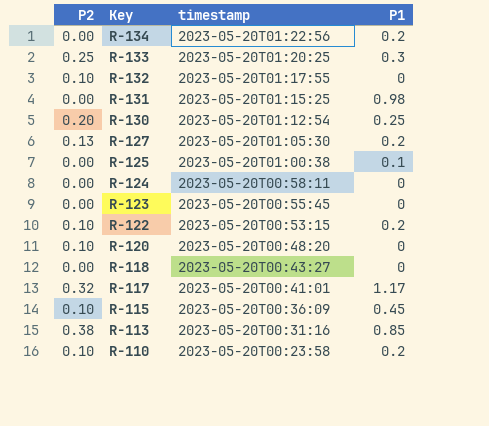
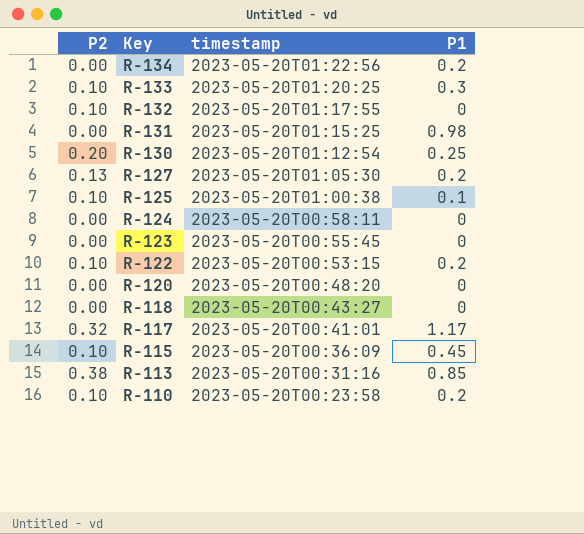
R-133 | P2: 0.25 -> 0.10
R-125 | P2: 0.00 -> 0.10
R-120 | P2: 0.10 -> 0.00

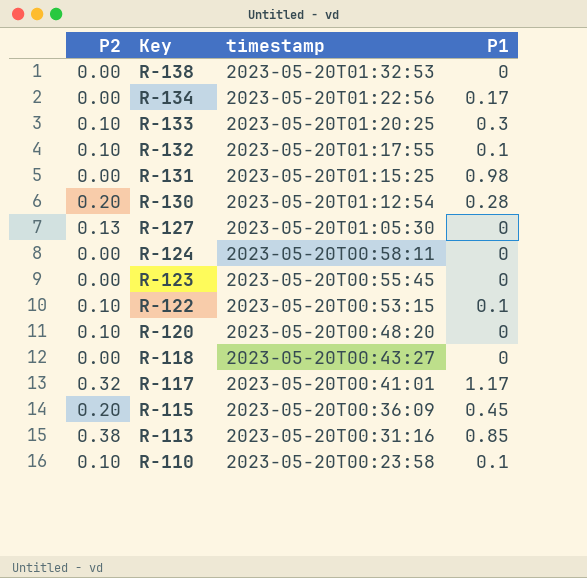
row R-125: 0.10 | 2023-05-20T01:00:38 | 0.1 -> none
row R-138: none -> 0.00 | 2023-05-20T01:32:53 | 0
R-134 | P1: 0.2 -> 0.17
R-132 | P1: 0 -> 0.1
R-130 | P1: 0.25 -> 0.28
R-127 | P1: 0.2 -> 0
R-122 | P1: 0.2 -> 0.1
R-120 | P2: 0.00 -> 0.10
R-115 | P2: 0.10 -> 0.20
R-110 | P1: 0.2 -> 0.1

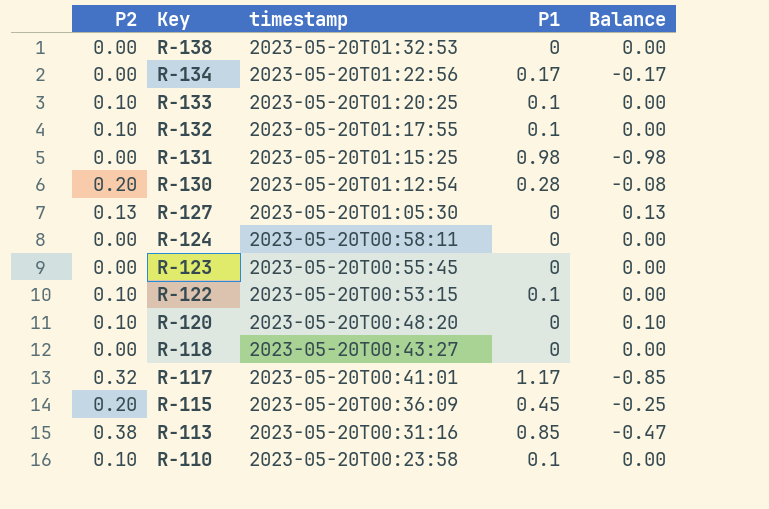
column Balance | formula: none -> [P2] - [P1]
R-133 | P1: 0.3 -> 0.1

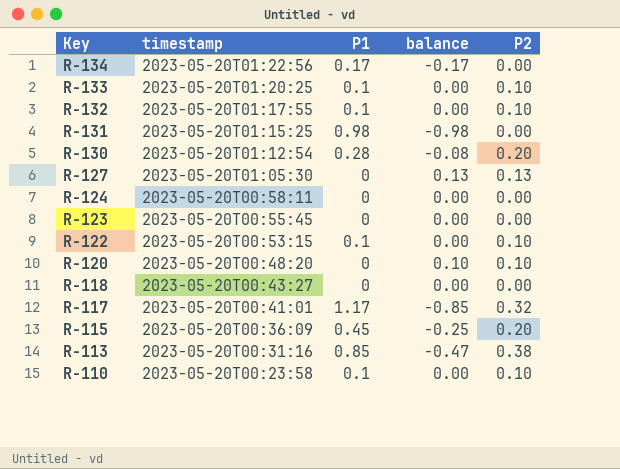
column name: Balance -> balance
column P2 | position: 1 -> 5
row R-138: 0.00 | 2023-05-20T01:32:53 | 0 | 0.00 -> none

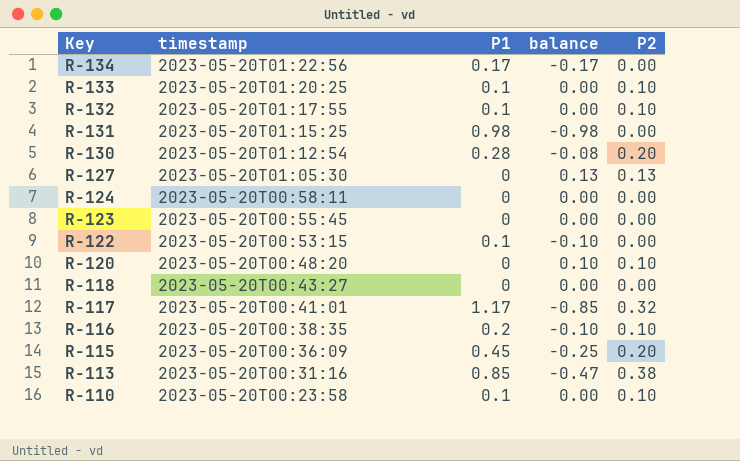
R-122 | balance: 0.00 -> -0.10
R-122 | P2: 0.10 -> 0.00
row R-116: none -> 2023-05-20T00:38:35 | 0.2 | -0.10 | 0.10

